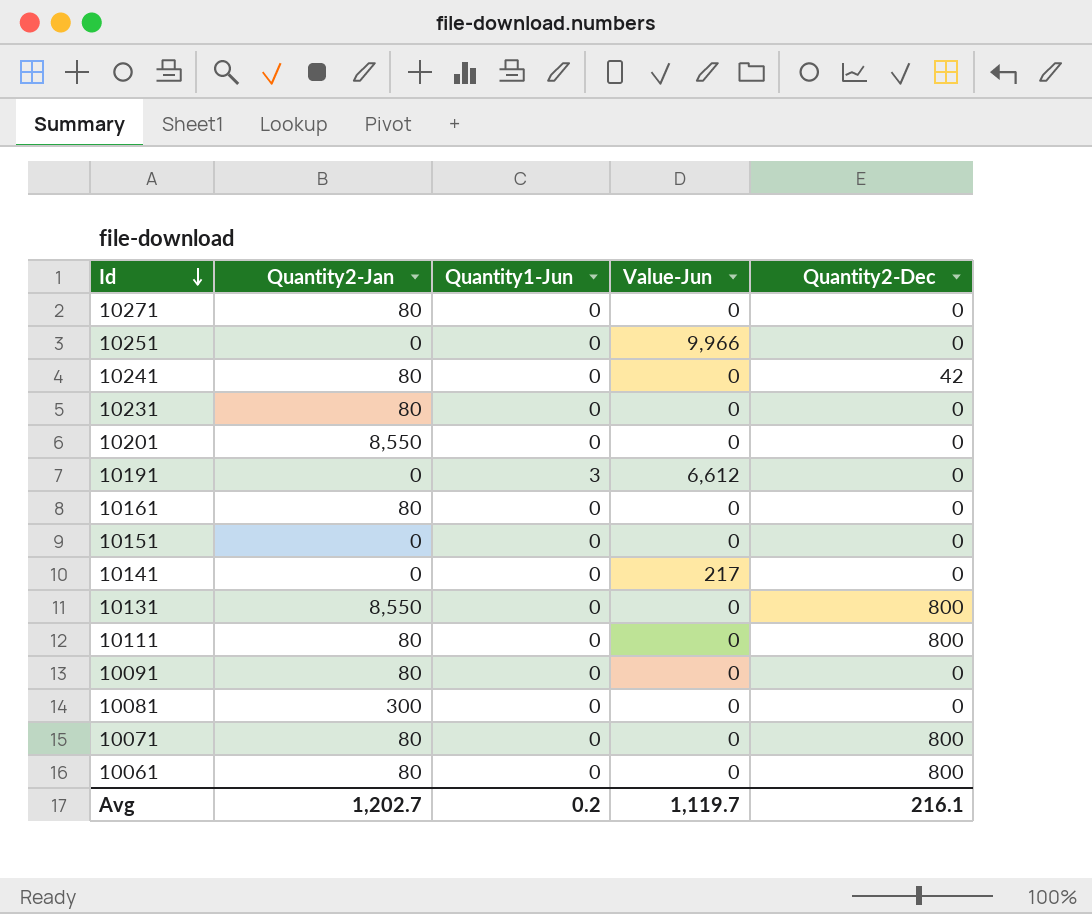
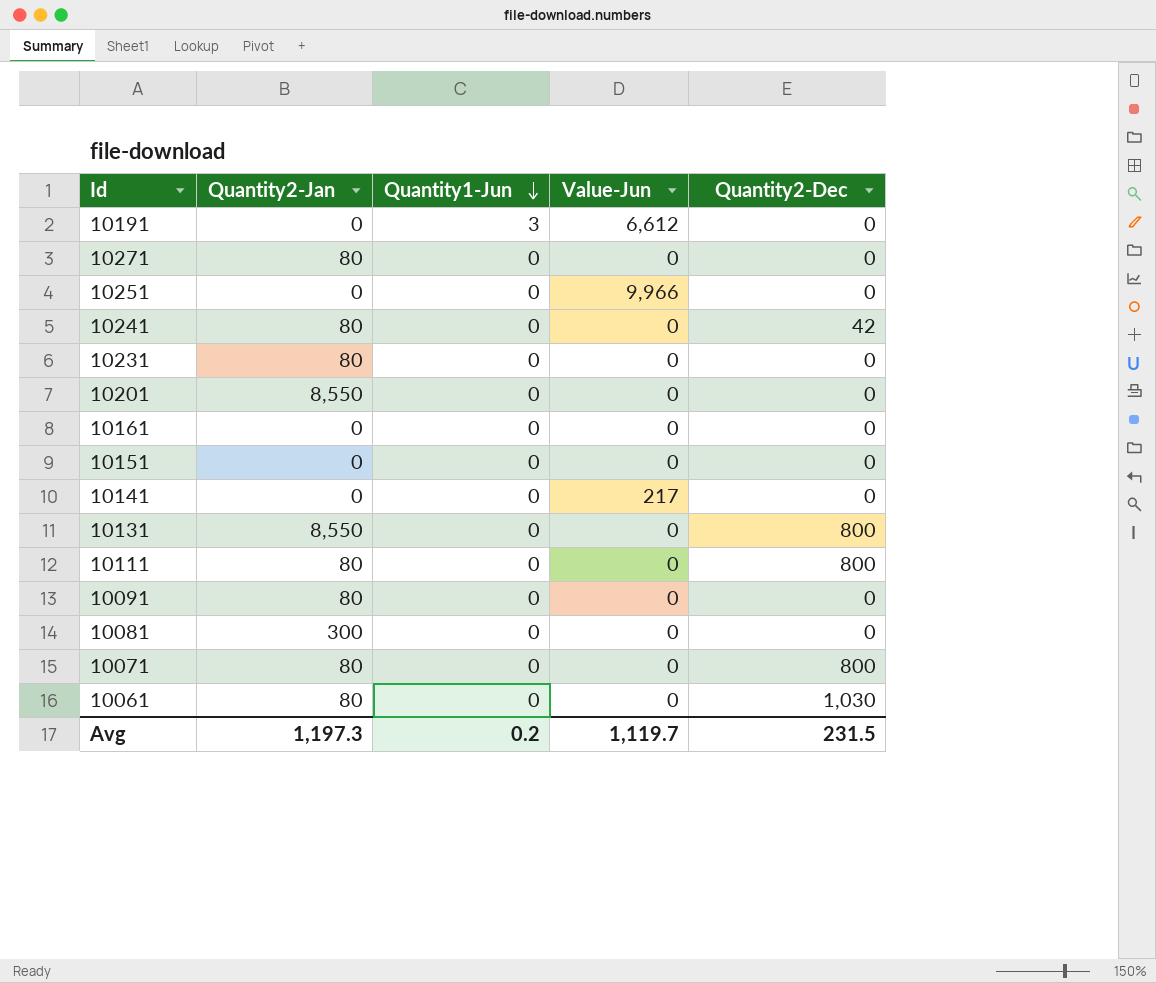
row order: Id descending -> Quantity1-Jun descending
10161 | Quantity2-Jan: 80 -> 0
10061 | Quantity2-Dec: 800 -> 1,030
Avg | Quantity2-Jan: 1,202.7 -> 1,197.3
Avg | Quantity2-Dec: 216.1 -> 231.5

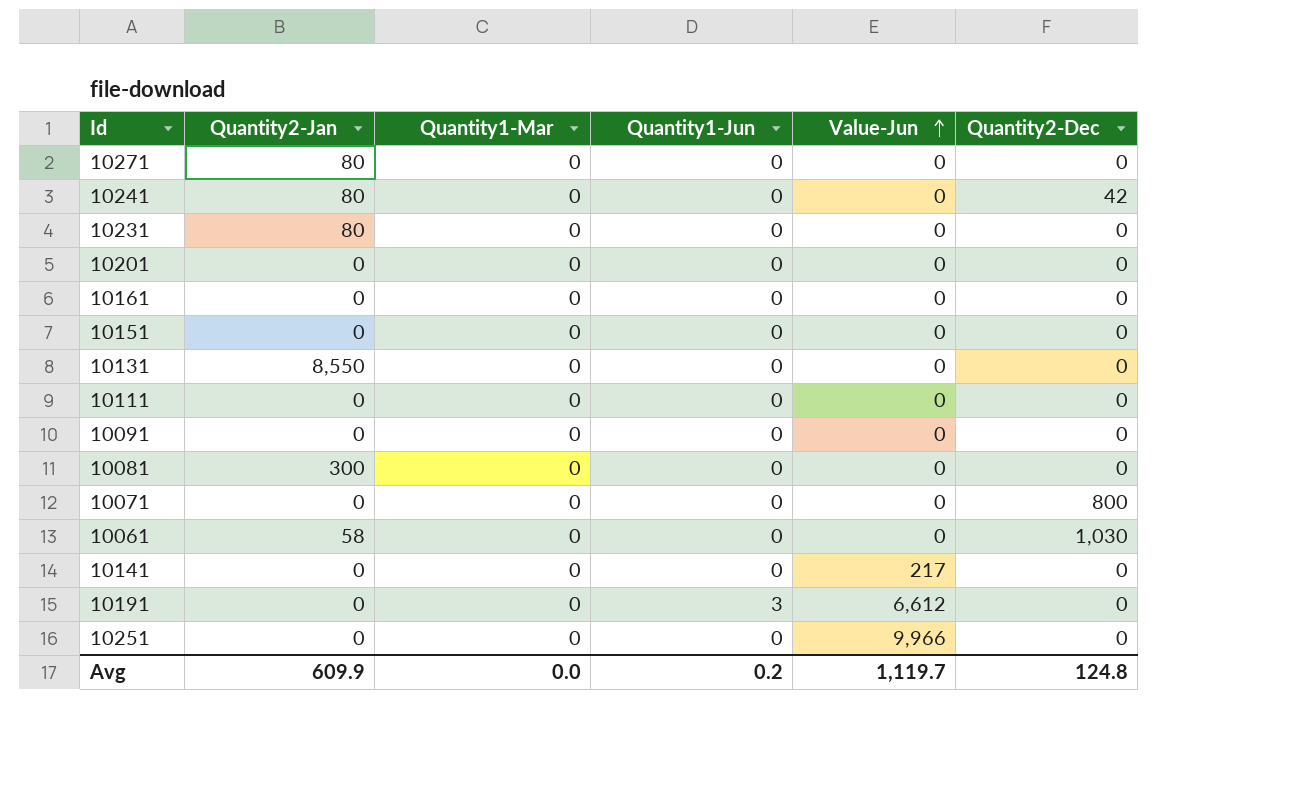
row order: Quantity1-Jun descending -> Value-Jun ascending
column Quantity1-Mar | position: none -> 3
10201 | Quantity2-Jan: 8,550 -> 0
10131 | Quantity2-Dec: 800 -> 0
10111 | Quantity2-Jan: 80 -> 0
10111 | Quantity2-Dec: 800 -> 0
10091 | Quantity2-Jan: 80 -> 0
10071 | Quantity2-Jan: 80 -> 0
10061 | Quantity2-Jan: 80 -> 58
Avg | Quantity2-Jan: 1,197.3 -> 609.9
Avg | Quantity2-Dec: 231.5 -> 124.8

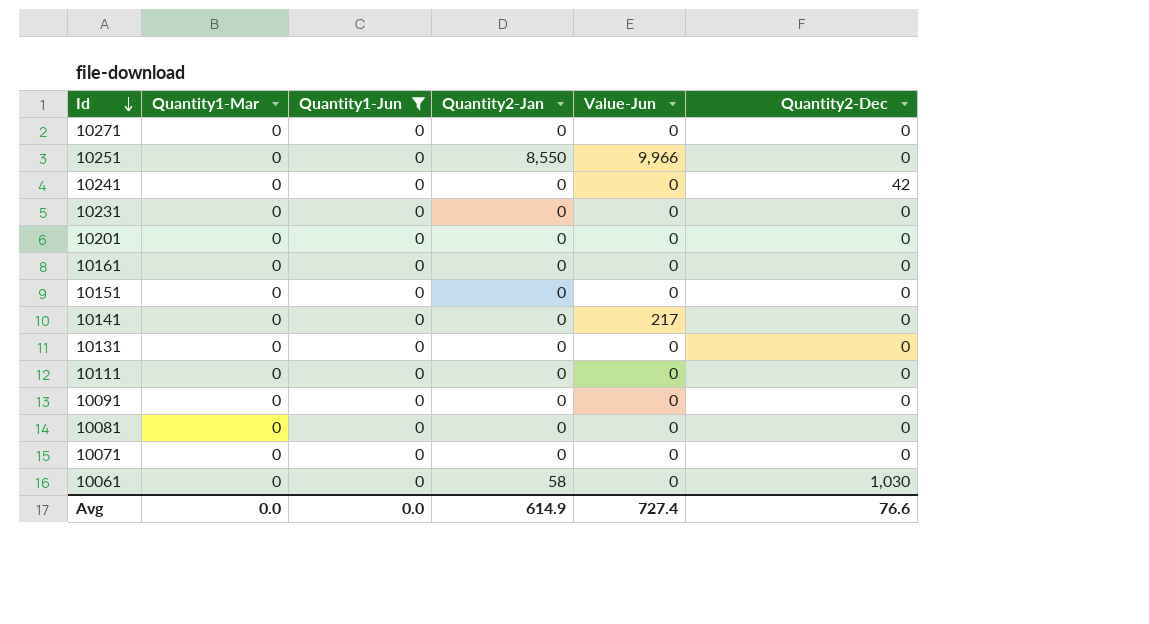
filter: none -> Quantity1-Jun = 0
row order: Value-Jun ascending -> Id descending
column Quantity2-Jan | position: 2 -> 4
10271 | Quantity2-Jan: 80 -> 0
10251 | Quantity2-Jan: 0 -> 8,550
10241 | Quantity2-Jan: 80 -> 0
10231 | Quantity2-Jan: 80 -> 0
10131 | Quantity2-Jan: 8,550 -> 0
10081 | Quantity2-Jan: 300 -> 0
10071 | Quantity2-Dec: 800 -> 0
Avg | Quantity1-Jun: 0.2 -> 0.0
Avg | Quantity2-Jan: 609.9 -> 614.9
Avg | Value-Jun: 1,119.7 -> 727.4
Avg | Quantity2-Dec: 124.8 -> 76.6

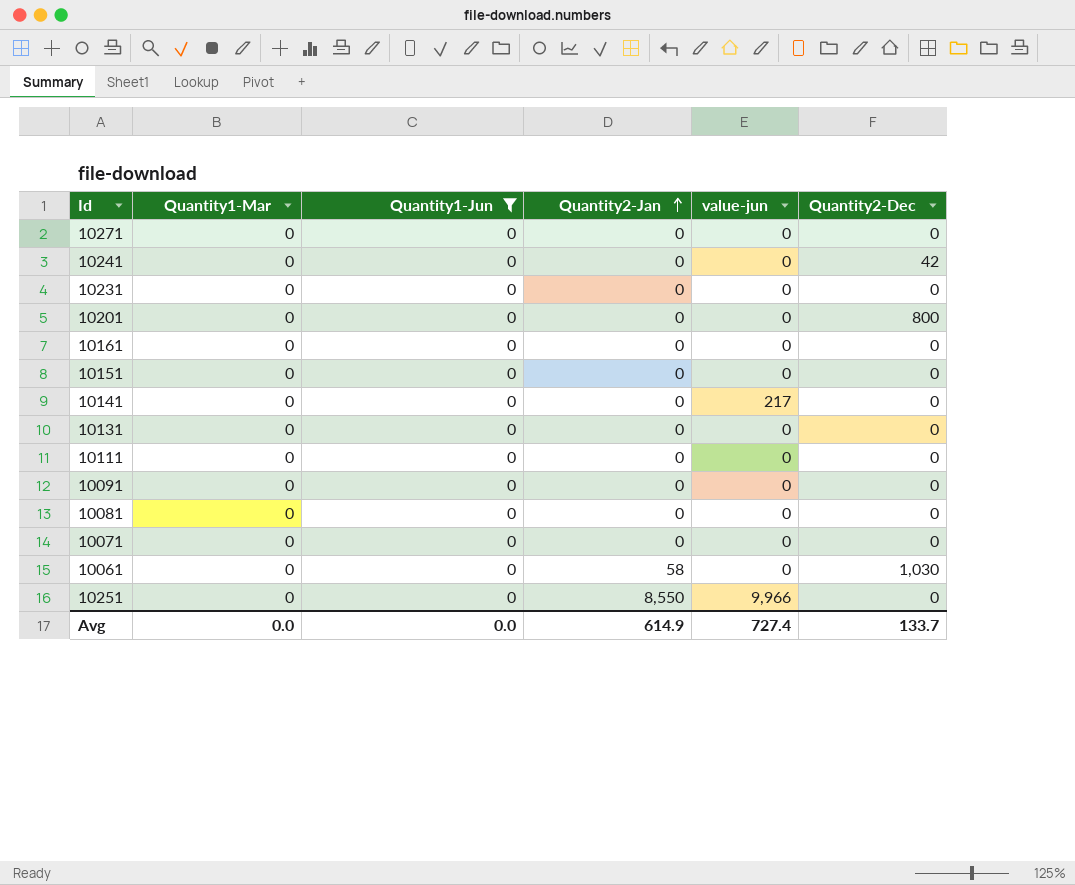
row order: Id descending -> Quantity2-Jan ascending
column name: Value-Jun -> value-jun
10201 | Quantity2-Dec: 0 -> 800
Avg | Quantity2-Dec: 76.6 -> 133.7

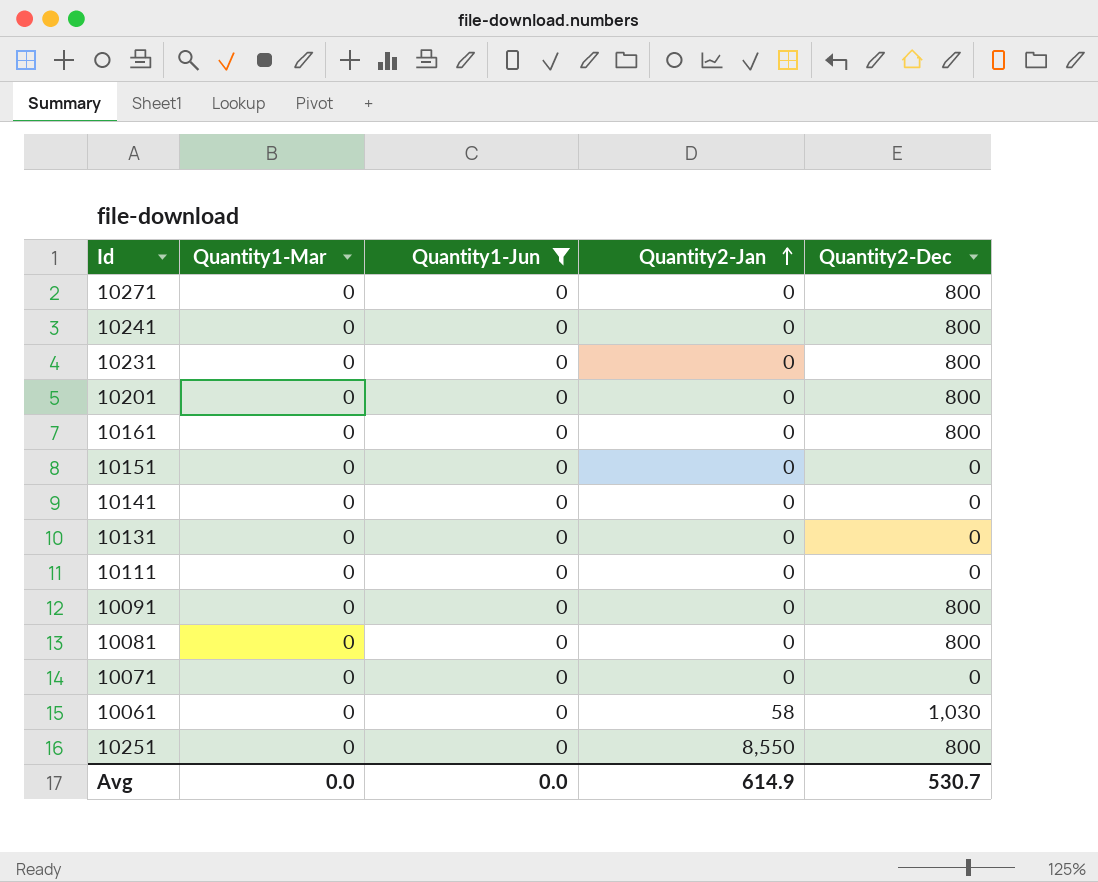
column value-jun | position: 5 -> none
10271 | Quantity2-Dec: 0 -> 800
10241 | Quantity2-Dec: 42 -> 800
10231 | Quantity2-Dec: 0 -> 800
10161 | Quantity2-Dec: 0 -> 800
10091 | Quantity2-Dec: 0 -> 800
10081 | Quantity2-Dec: 0 -> 800
10251 | Quantity2-Dec: 0 -> 800
Avg | Quantity2-Dec: 133.7 -> 530.7

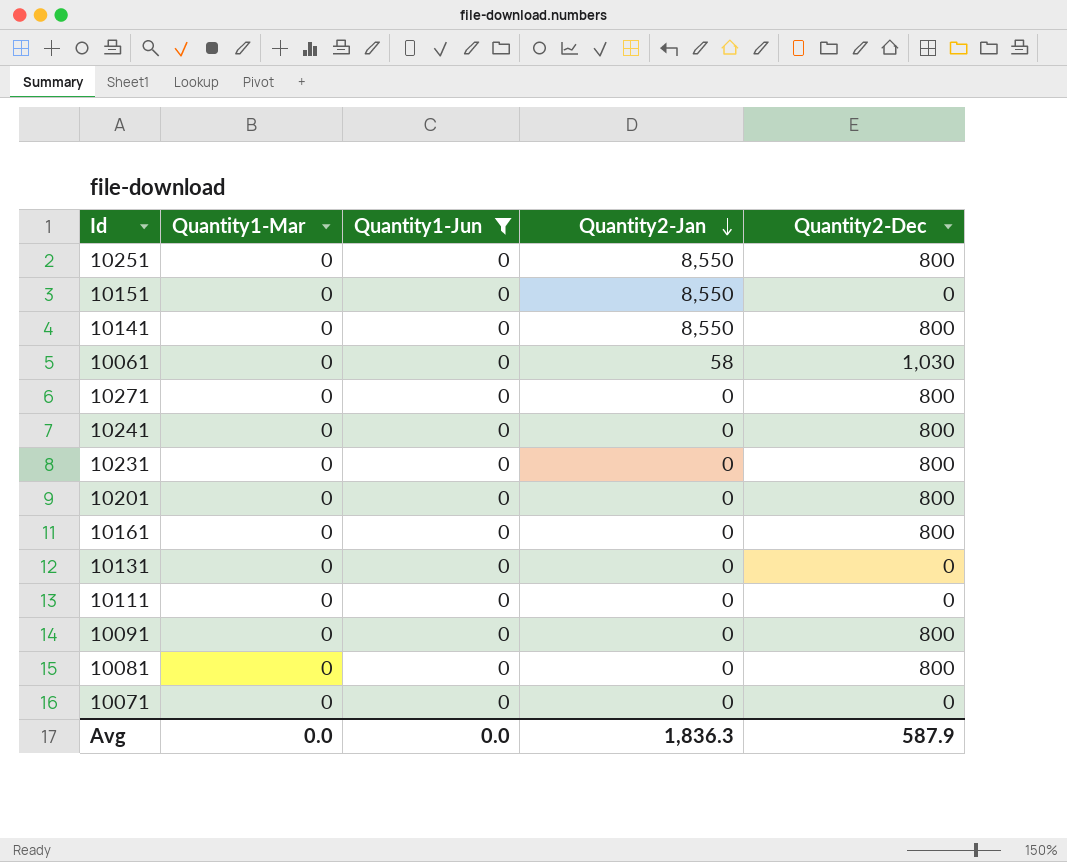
row order: Quantity2-Jan ascending -> Quantity2-Jan descending
10151 | Quantity2-Jan: 0 -> 8,550
10141 | Quantity2-Jan: 0 -> 8,550
10141 | Quantity2-Dec: 0 -> 800
Avg | Quantity2-Jan: 614.9 -> 1,836.3
Avg | Quantity2-Dec: 530.7 -> 587.9

